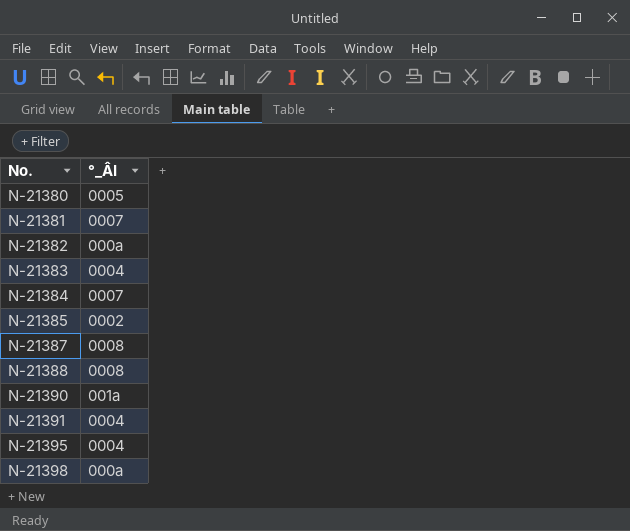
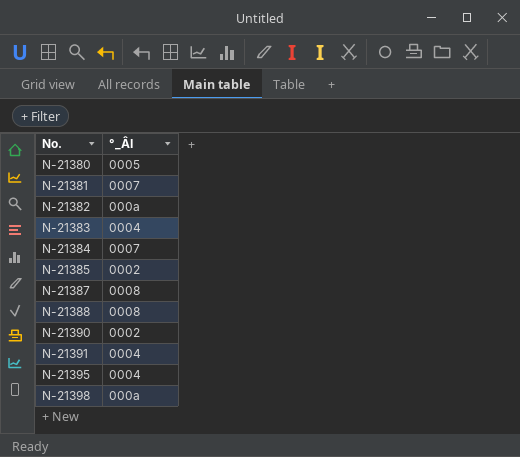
N-21390 | °_ÂI: 001a -> 0002

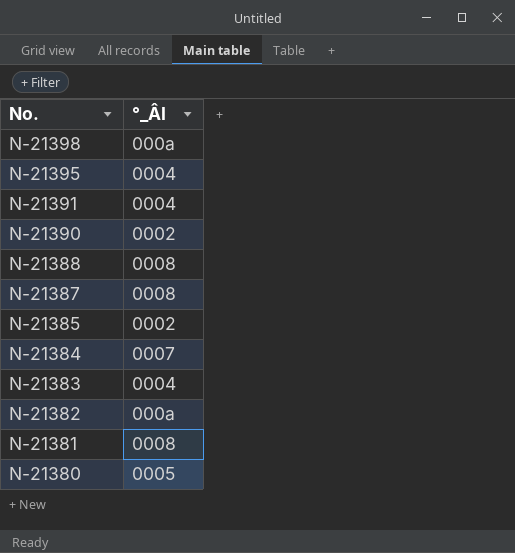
row order: No. ascending -> No. descending
N-21381 | °_ÂI: 0007 -> 0008

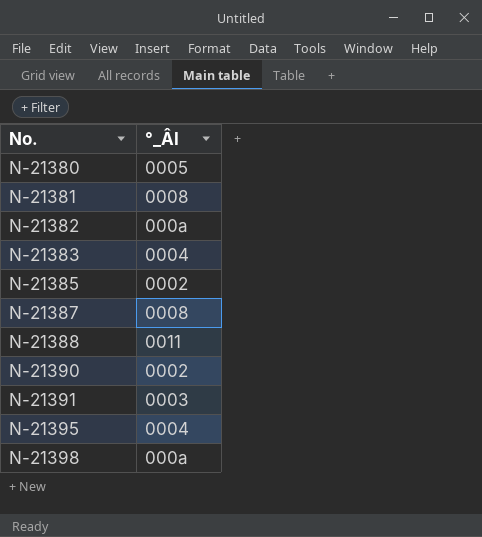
row order: No. descending -> No. ascending
row N-21384: 0007 -> none
N-21388 | °_ÂI: 0008 -> 0011
N-21391 | °_ÂI: 0004 -> 0003

